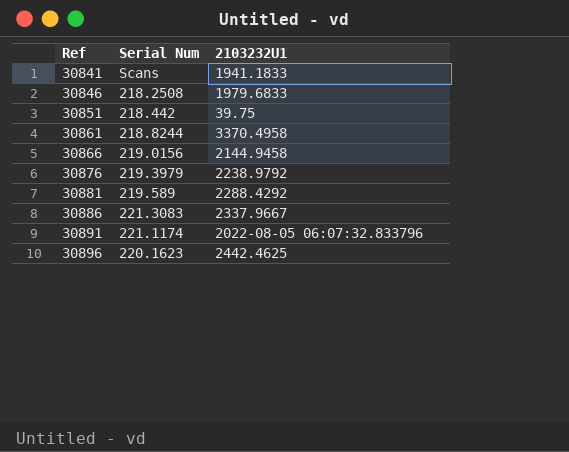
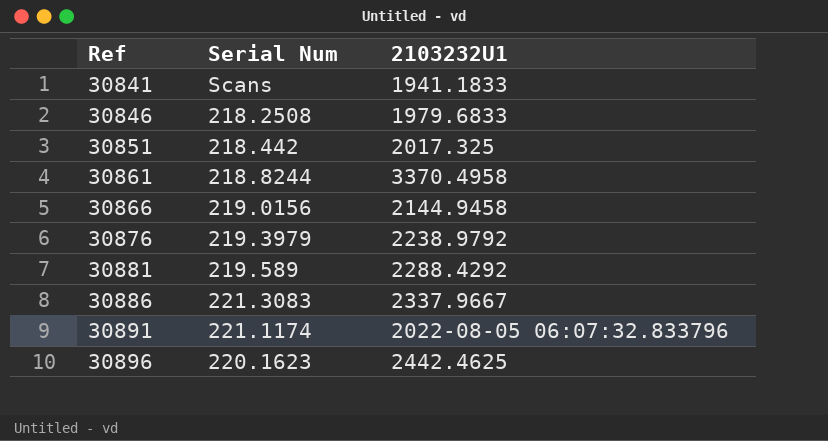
30851 | 2103232U1: 39.75 -> 2017.325

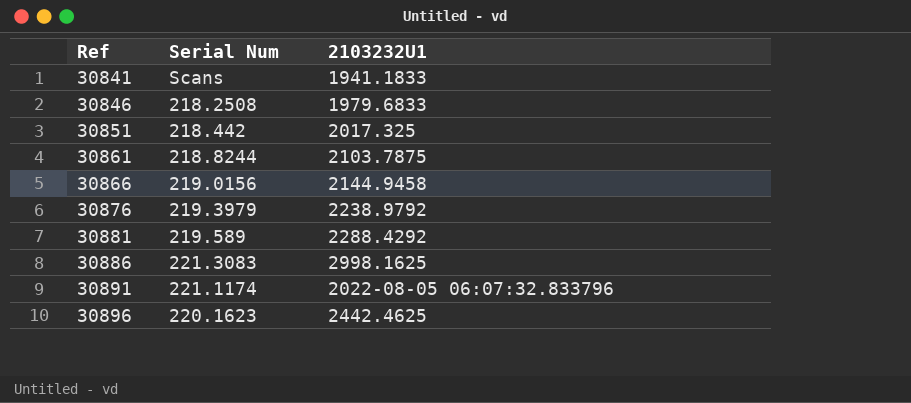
30861 | 2103232U1: 3370.4958 -> 2103.7875
30886 | 2103232U1: 2337.9667 -> 2998.1625

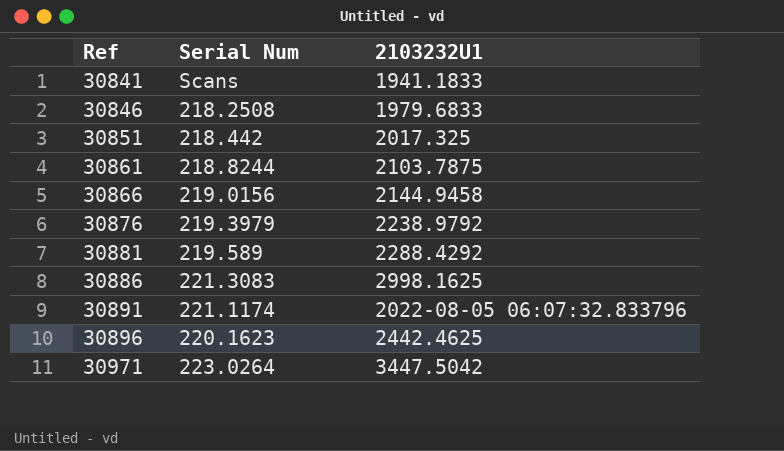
row 30971: none -> 223.0264 | 3447.5042

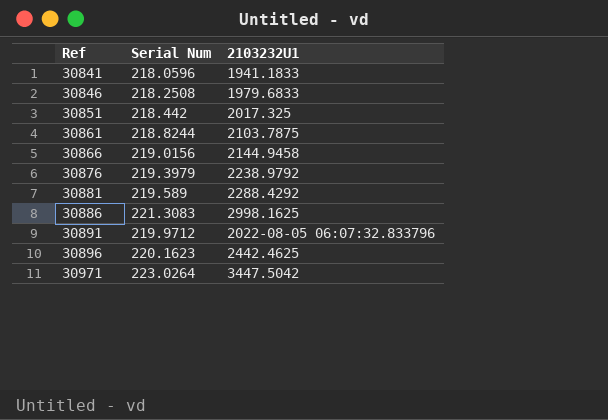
30841 | Serial Num: Scans -> 218.0596
30891 | Serial Num: 221.1174 -> 219.9712

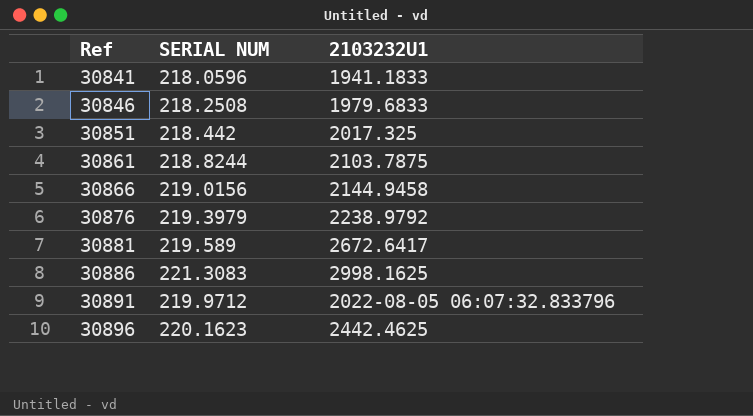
column name: Serial Num -> SERIAL NUM
row 30971: 223.0264 | 3447.5042 -> none
30881 | 2103232U1: 2288.4292 -> 2672.6417

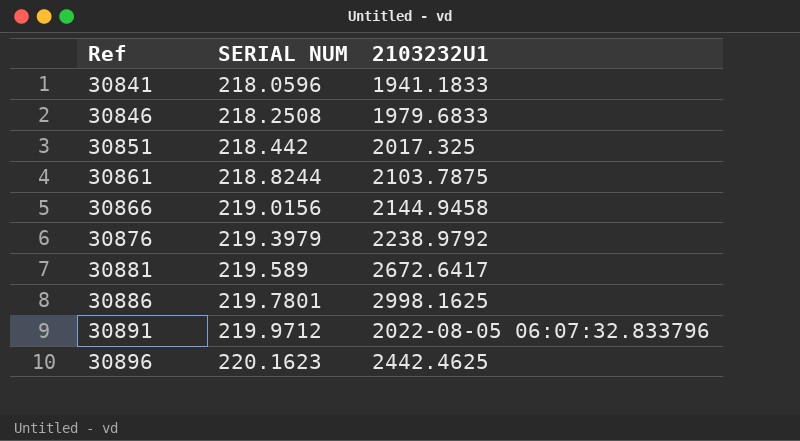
30886 | SERIAL NUM: 221.3083 -> 219.7801

